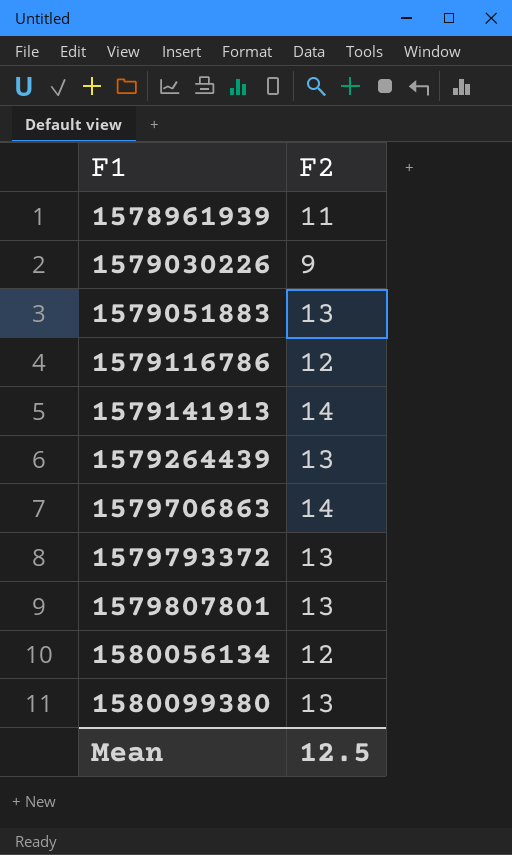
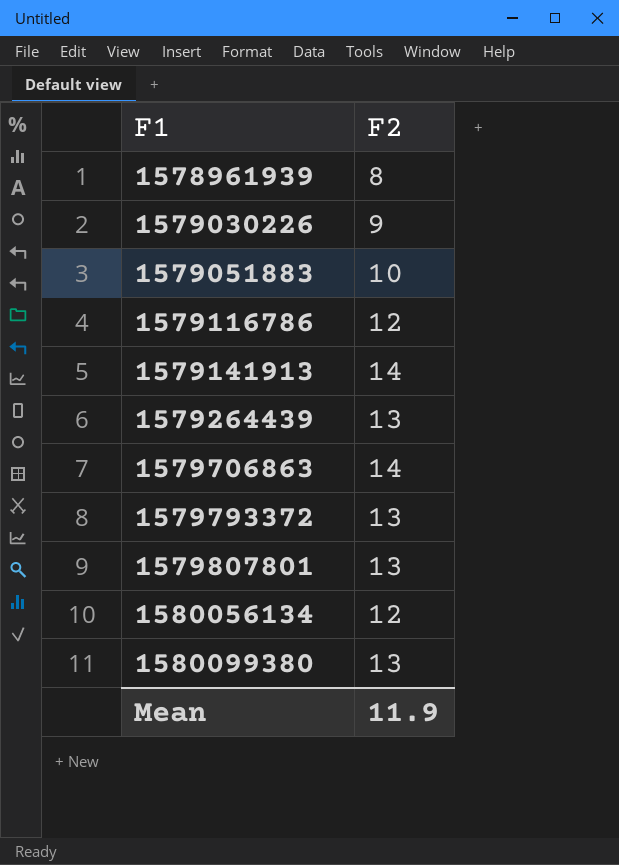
1578961939 | F2: 11 -> 8
1579051883 | F2: 13 -> 10
Mean | F2: 12.5 -> 11.9

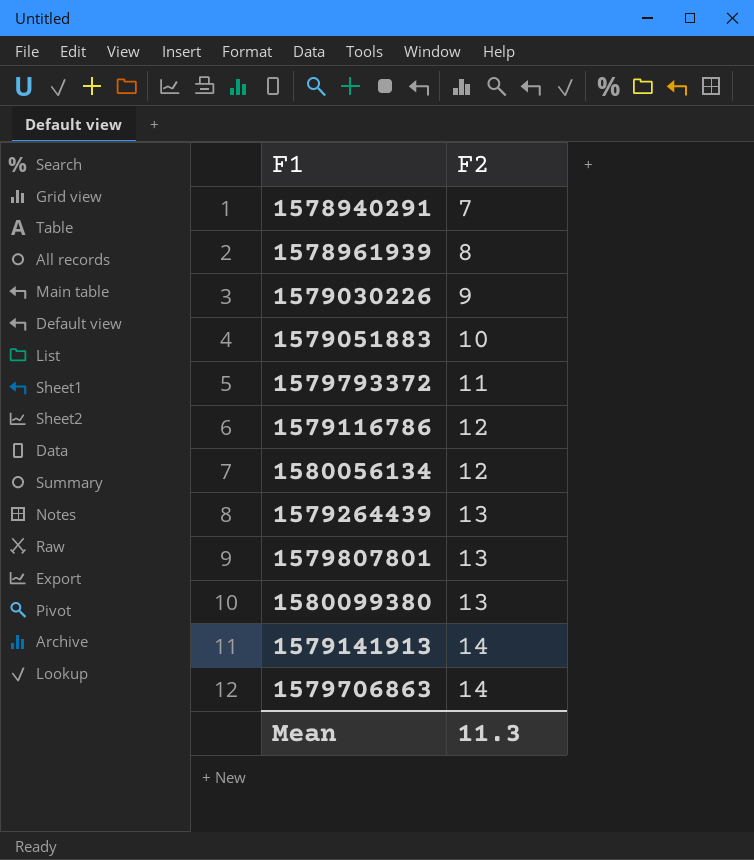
row order: F1 ascending -> F2 ascending
row 1578940291: none -> 7
1579793372 | F2: 13 -> 11
Mean | F2: 11.9 -> 11.3

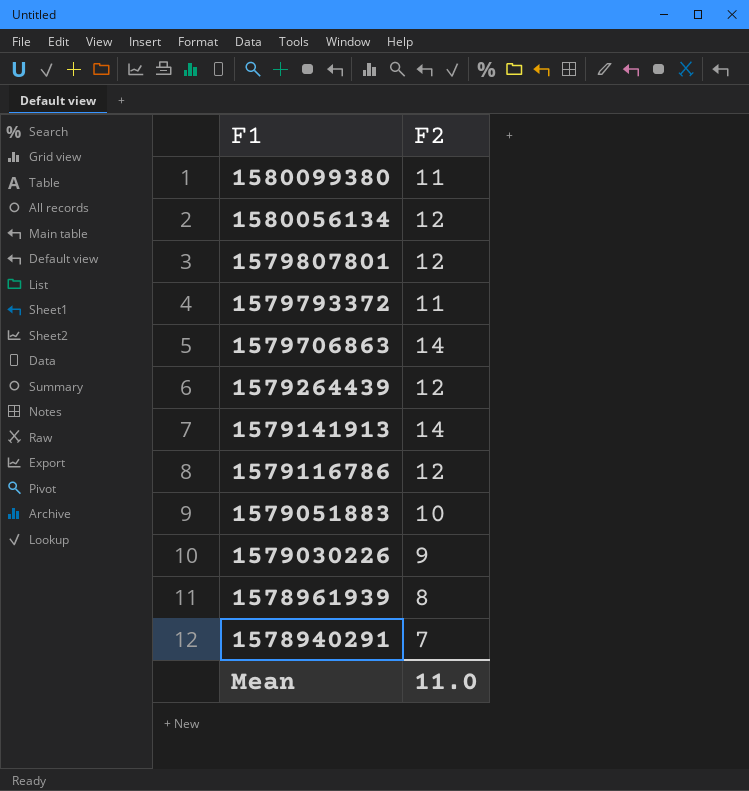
row order: F2 ascending -> F1 descending
1580099380 | F2: 13 -> 11
1579807801 | F2: 13 -> 12
1579264439 | F2: 13 -> 12
Mean | F2: 11.3 -> 11.0

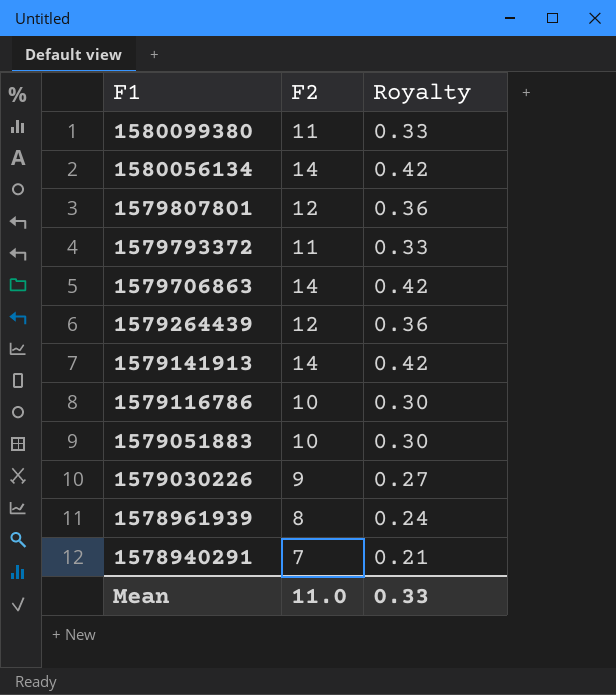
column Royalty | formula: none -> [F2] * 0.03
1580056134 | F2: 12 -> 14
1579116786 | F2: 12 -> 10

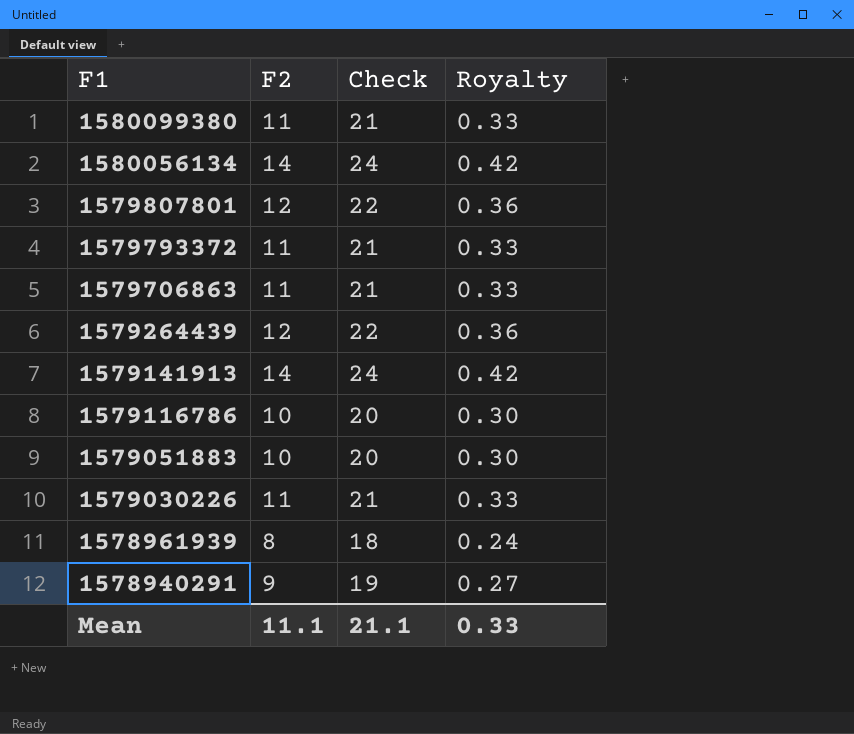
column Check | formula: none -> [F2] + 10
1579706863 | F2: 14 -> 11
1579706863 | Royalty: 0.42 -> 0.33
1579030226 | F2: 9 -> 11
1579030226 | Royalty: 0.27 -> 0.33
1578940291 | F2: 7 -> 9
1578940291 | Royalty: 0.21 -> 0.27
Mean | F2: 11.0 -> 11.1

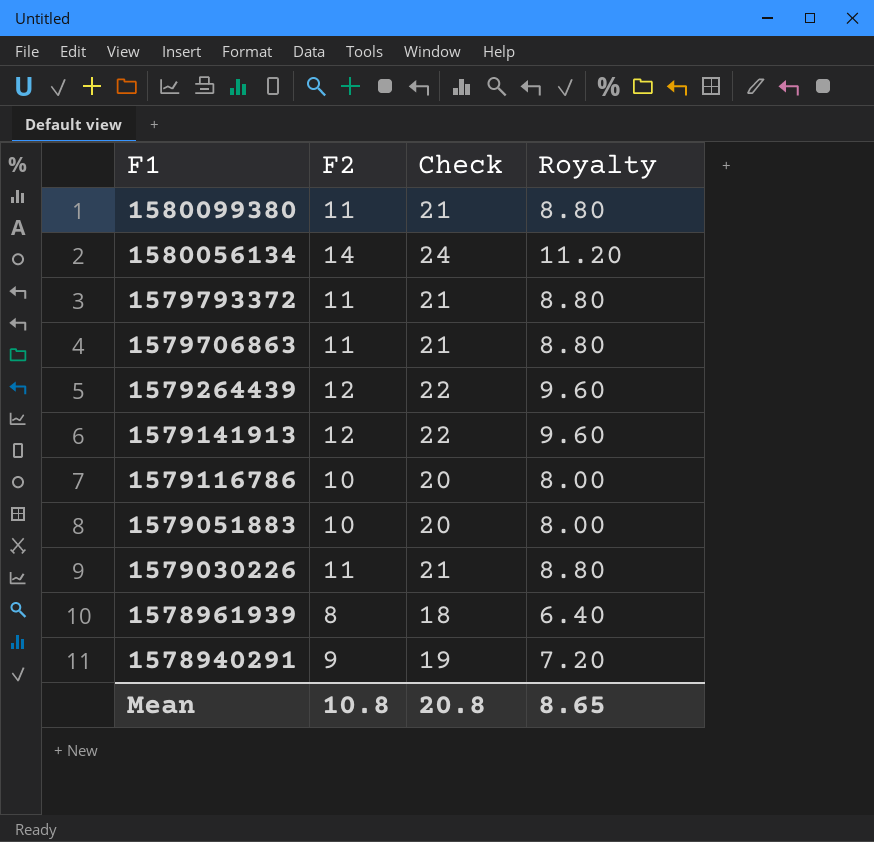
column Royalty | formula: [F2] * 0.03 -> [F2] * 0.8
row 1579807801: 12 | 22 | 0.36 -> none
1579141913 | F2: 14 -> 12
1579141913 | Check: 24 -> 22
Mean | F2: 11.1 -> 10.8
Mean | Check: 21.1 -> 20.8
Mean | Royalty: 0.33 -> 8.65

